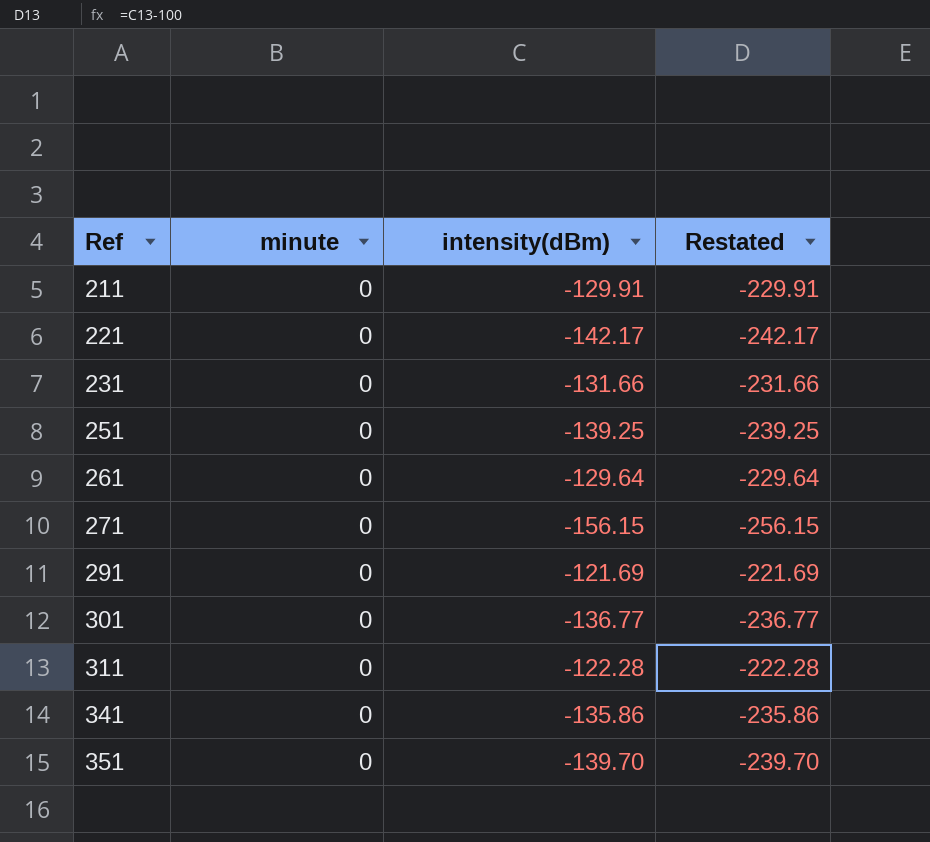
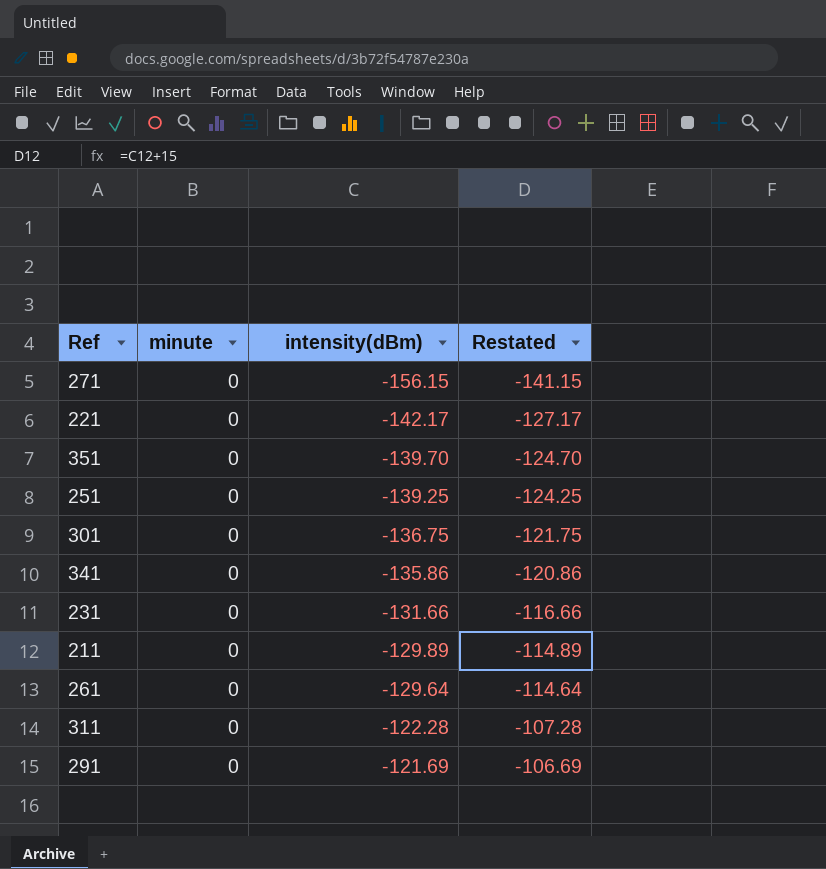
row order: Ref ascending -> intensity(dBm) ascending
column Restated | formula: [intensity(dBm)] - 100 -> [intensity(dBm)] + 15
301 | intensity(dBm): -136.77 -> -136.75
211 | intensity(dBm): -129.91 -> -129.89

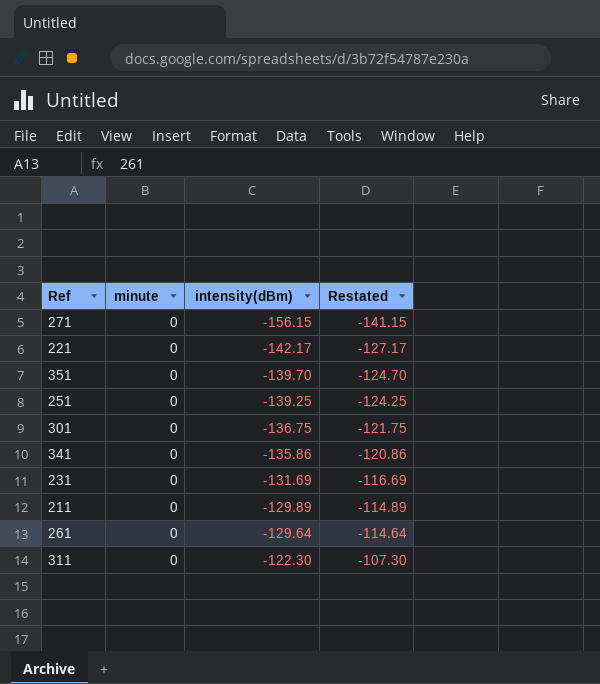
row 291: 0 | -121.69 | -106.69 -> none
231 | intensity(dBm): -131.66 -> -131.69
231 | Restated: -116.66 -> -116.69
311 | intensity(dBm): -122.28 -> -122.30
311 | Restated: -107.28 -> -107.30

